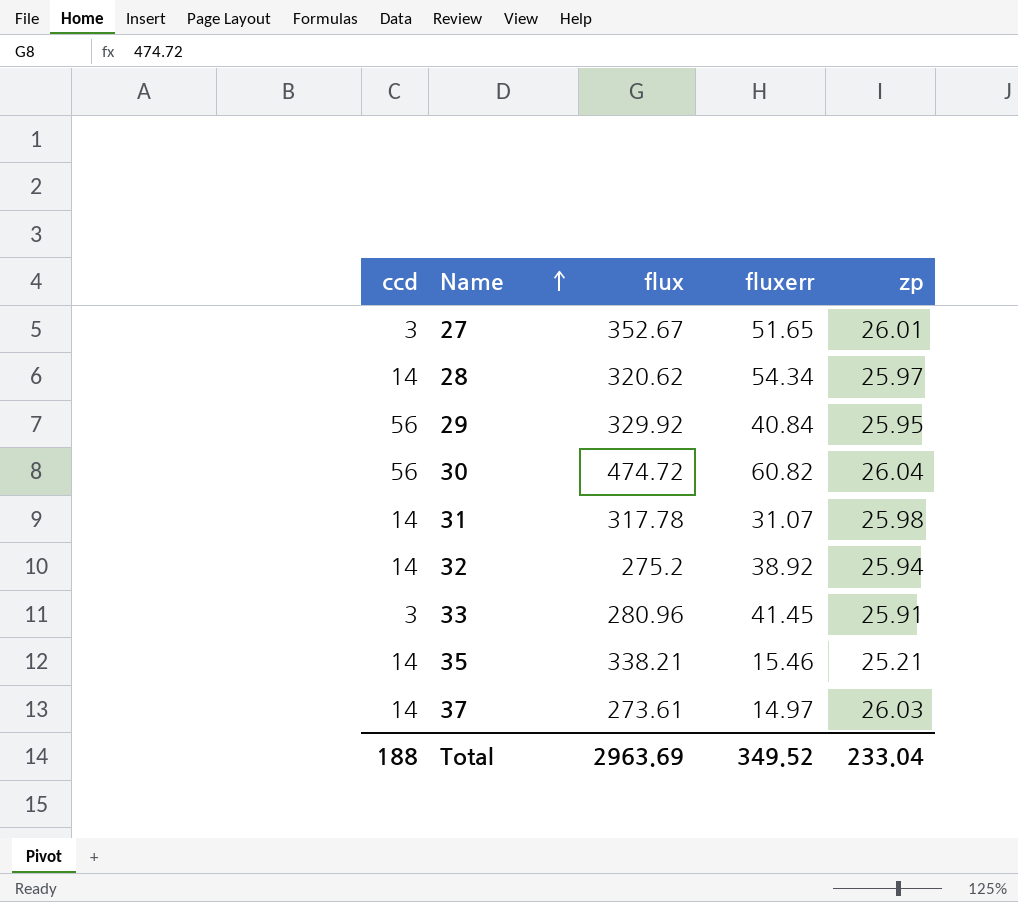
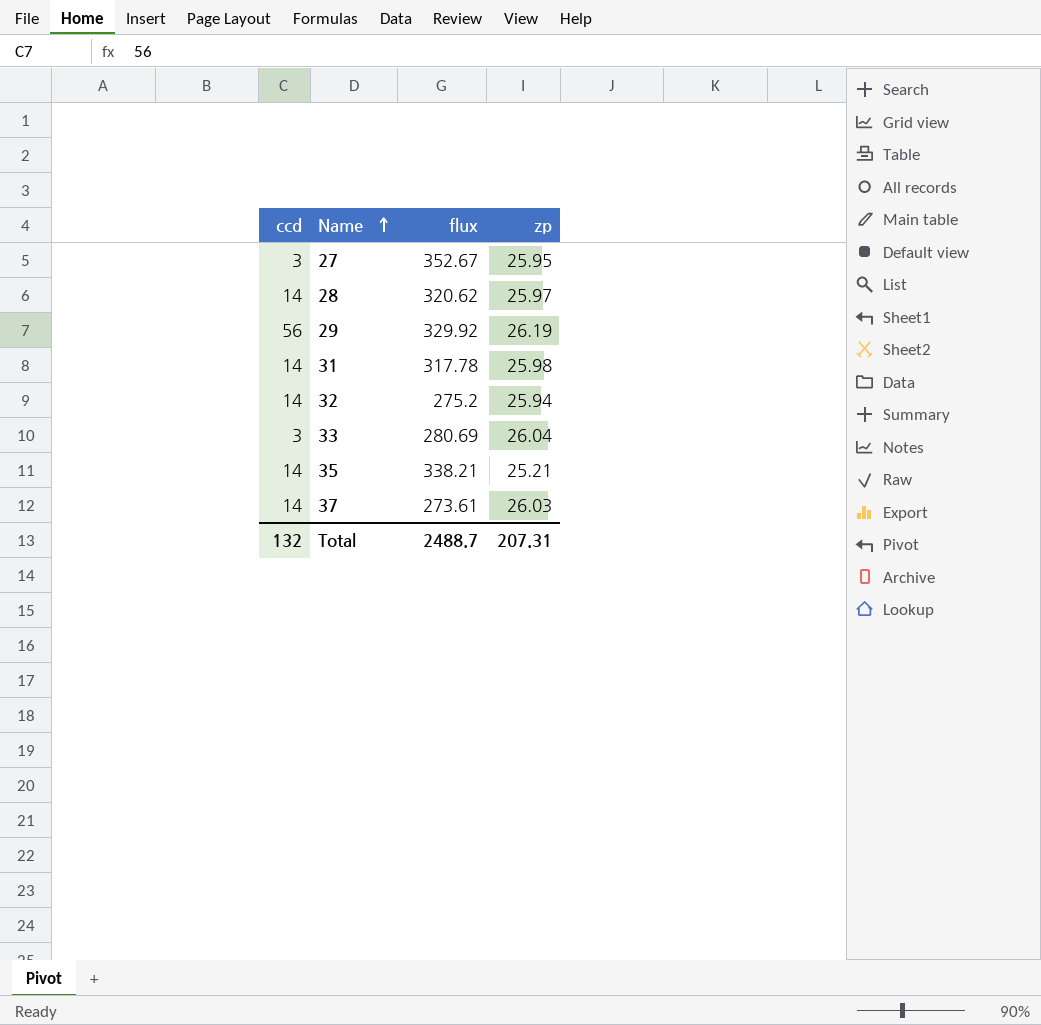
column fluxerr | position: 4 -> none
row 30: 56 | 474.72 | 60.82 | 26.04 -> none
27 | zp: 26.01 -> 25.95
29 | zp: 25.95 -> 26.19
33 | flux: 280.96 -> 280.69
33 | zp: 25.91 -> 26.04
Total | ccd: 188 -> 132
Total | flux: 2963.69 -> 2488.7
Total | zp: 233.04 -> 207.31

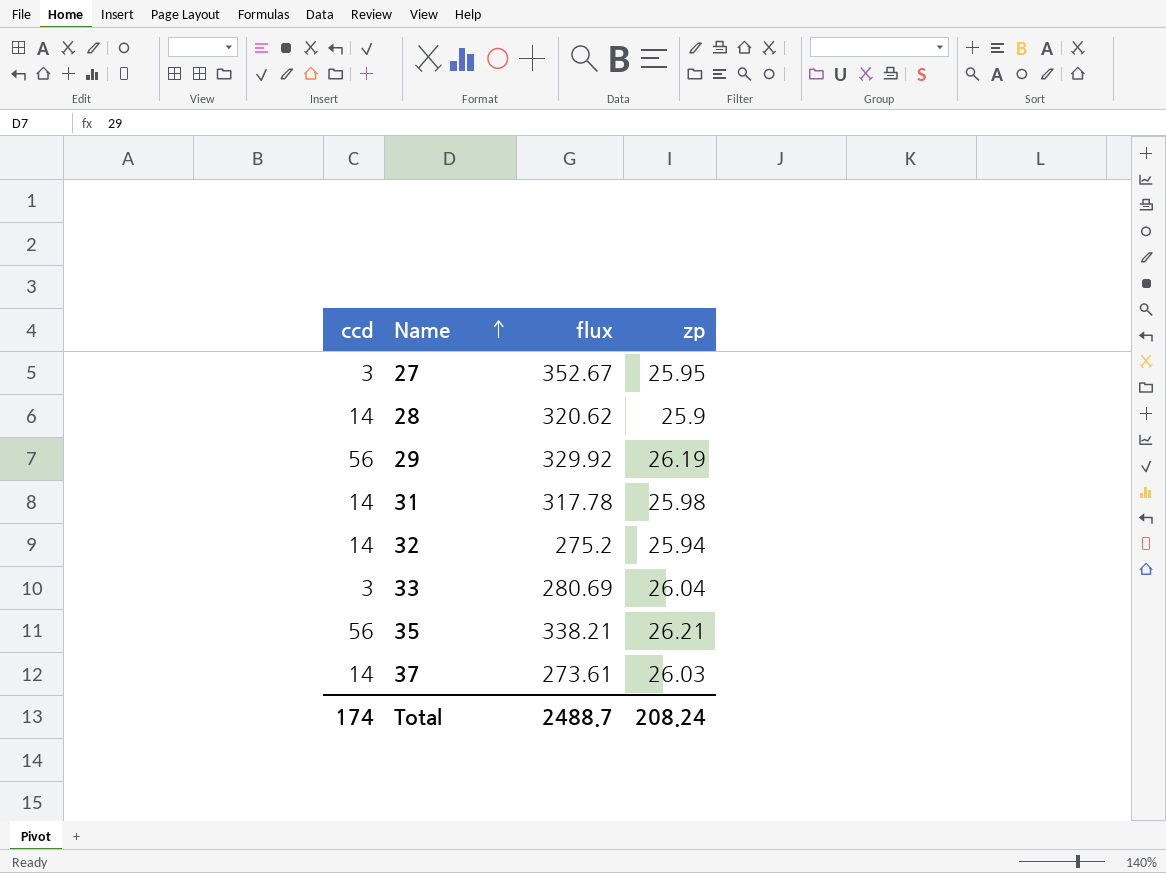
28 | zp: 25.97 -> 25.9
35 | ccd: 14 -> 56
35 | zp: 25.21 -> 26.21
Total | ccd: 132 -> 174
Total | zp: 207.31 -> 208.24

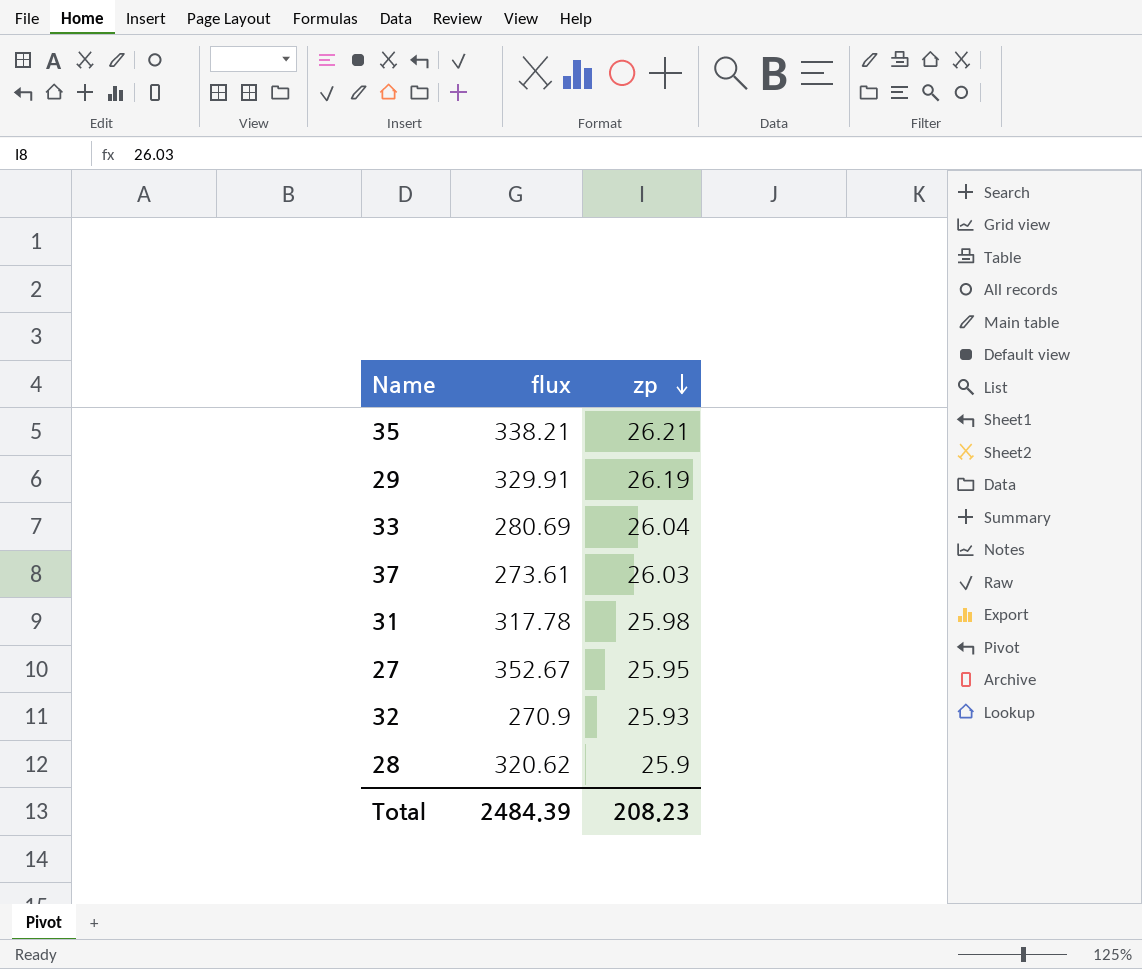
row order: Name ascending -> zp descending
column ccd | position: 1 -> none
29 | flux: 329.92 -> 329.91
32 | flux: 275.2 -> 270.9
32 | zp: 25.94 -> 25.93
Total | flux: 2488.7 -> 2484.39
Total | zp: 208.24 -> 208.23

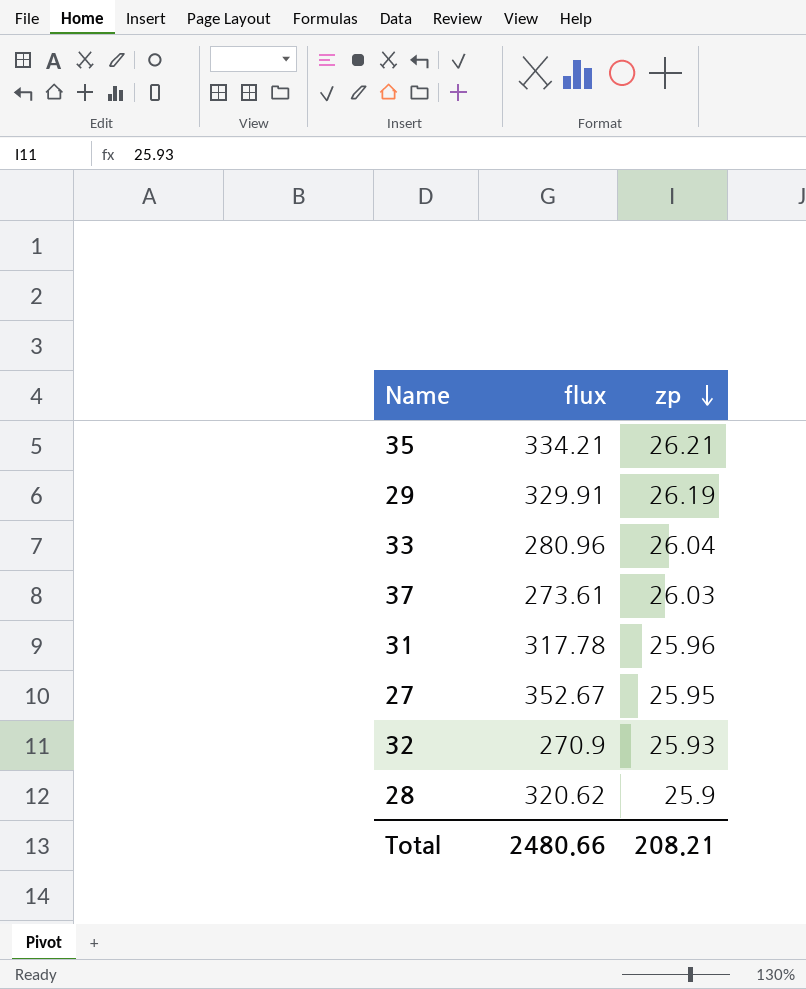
35 | flux: 338.21 -> 334.21
33 | flux: 280.69 -> 280.96
31 | zp: 25.98 -> 25.96
Total | flux: 2484.39 -> 2480.66
Total | zp: 208.23 -> 208.21

